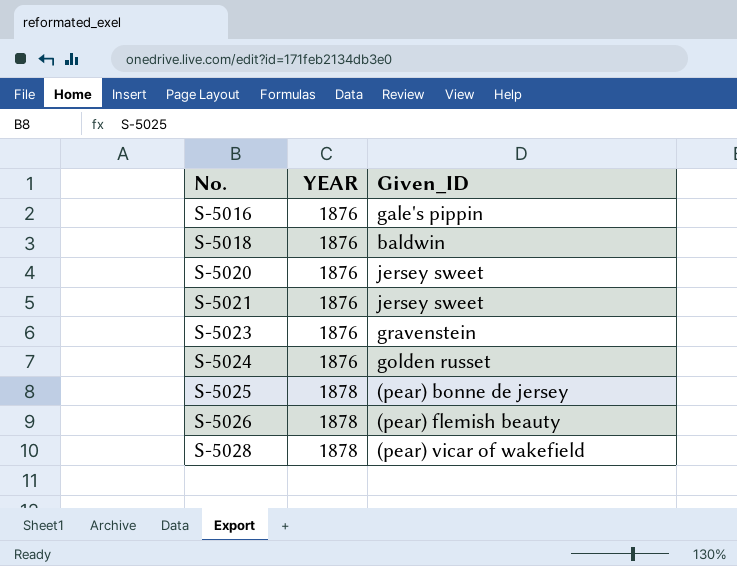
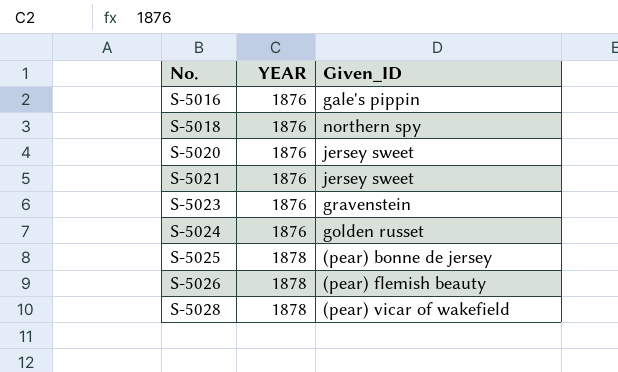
S-5018 | Given_ID: baldwin -> northern spy

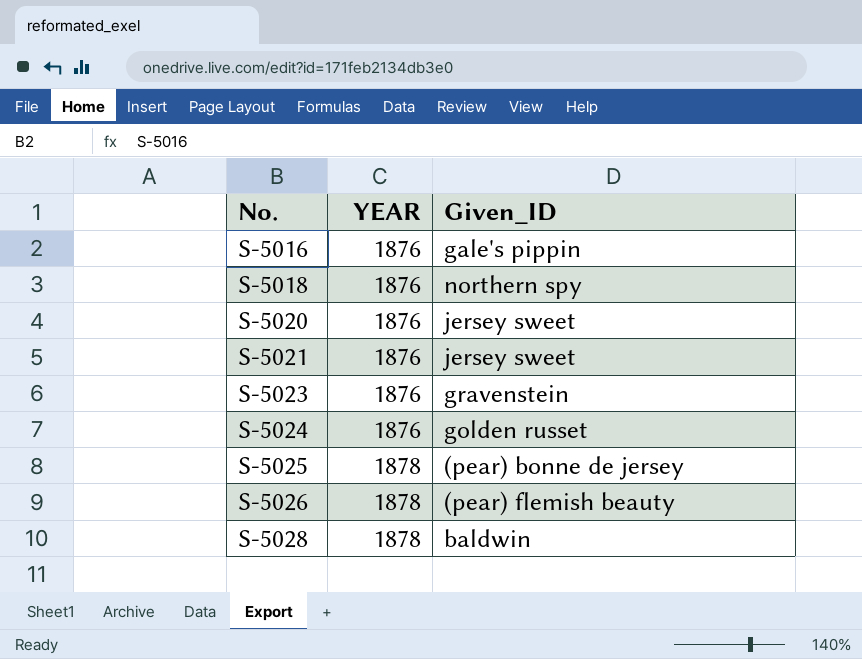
S-5028 | Given_ID: (pear) vicar of wakefield -> baldwin

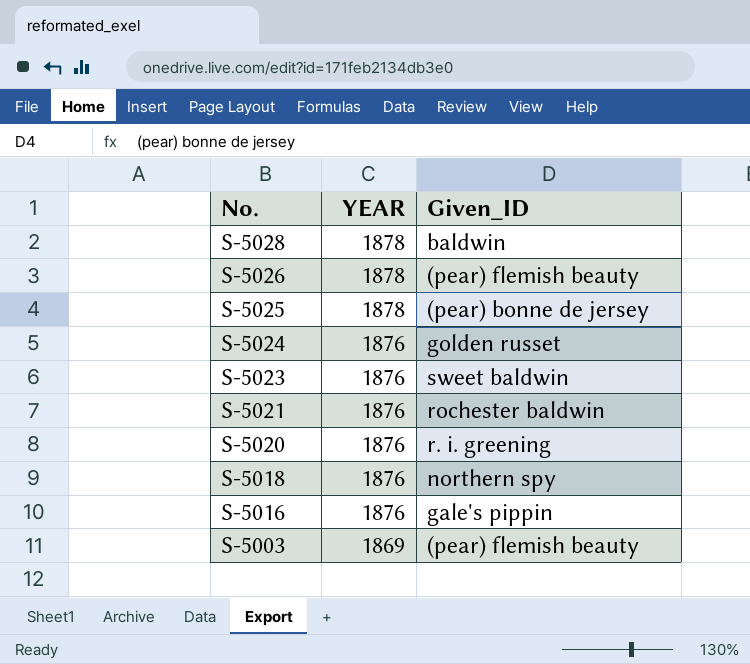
row order: No. ascending -> No. descending
S-5023 | Given_ID: gravenstein -> sweet baldwin
S-5021 | Given_ID: jersey sweet -> rochester baldwin
S-5020 | Given_ID: jersey sweet -> r. i. greening
row S-5003: none -> 1869 | (pear) flemish beauty

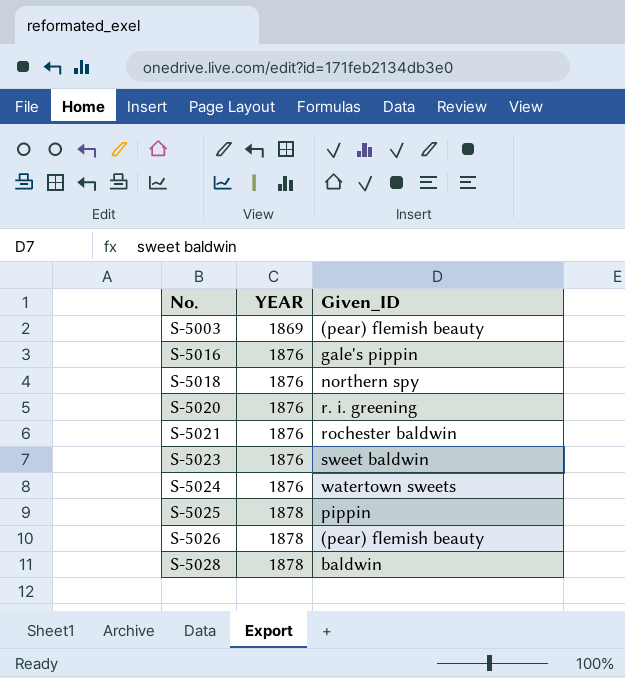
row order: No. descending -> No. ascending
S-5024 | Given_ID: golden russet -> watertown sweets
S-5025 | Given_ID: (pear) bonne de jersey -> pippin

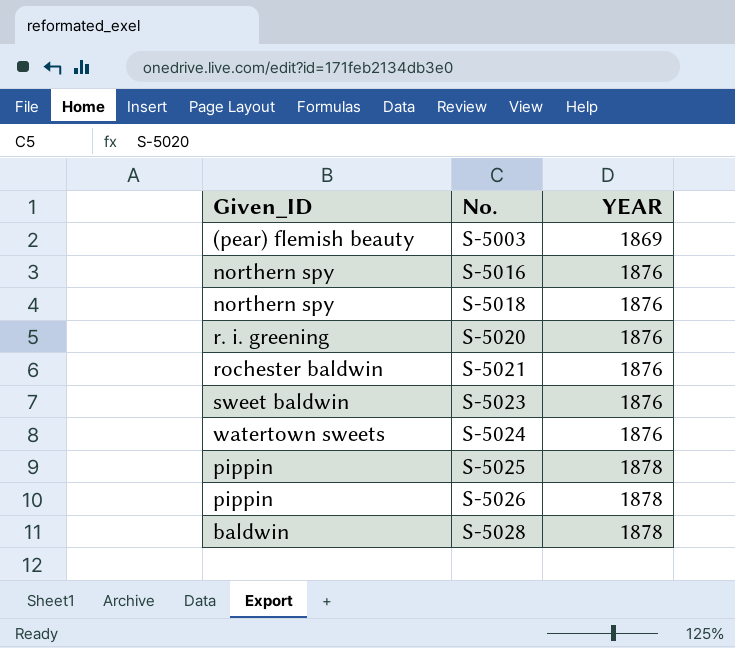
column Given_ID | position: 3 -> 1
S-5016 | Given_ID: gale's pippin -> northern spy
S-5026 | Given_ID: (pear) flemish beauty -> pippin

